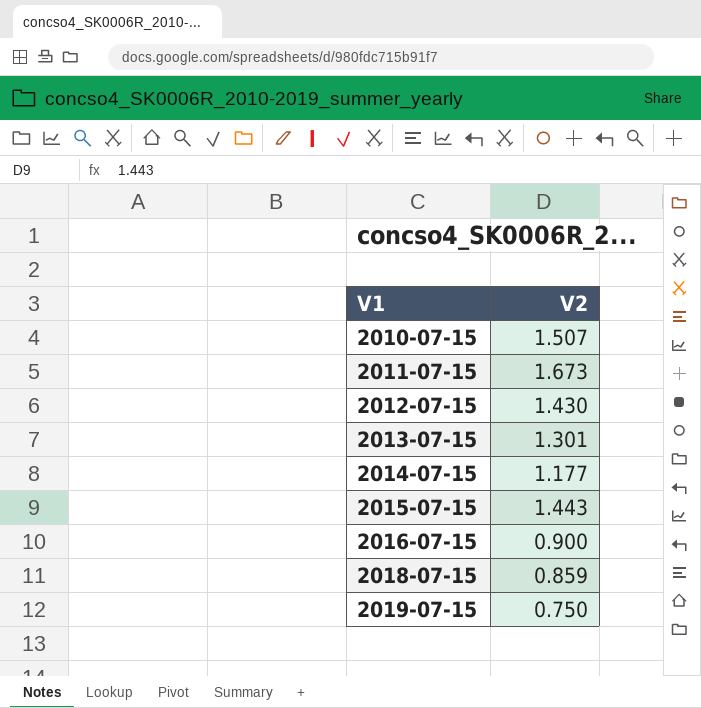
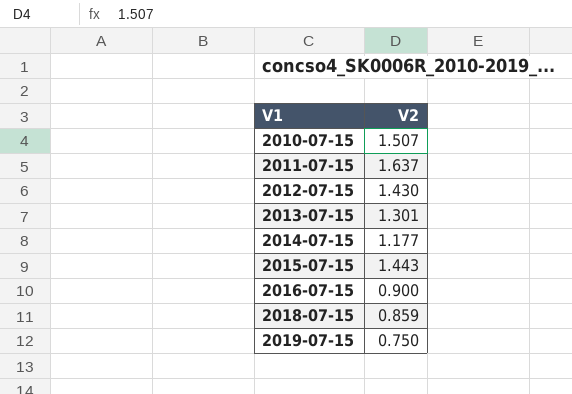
2011-07-15 | V2: 1.673 -> 1.637

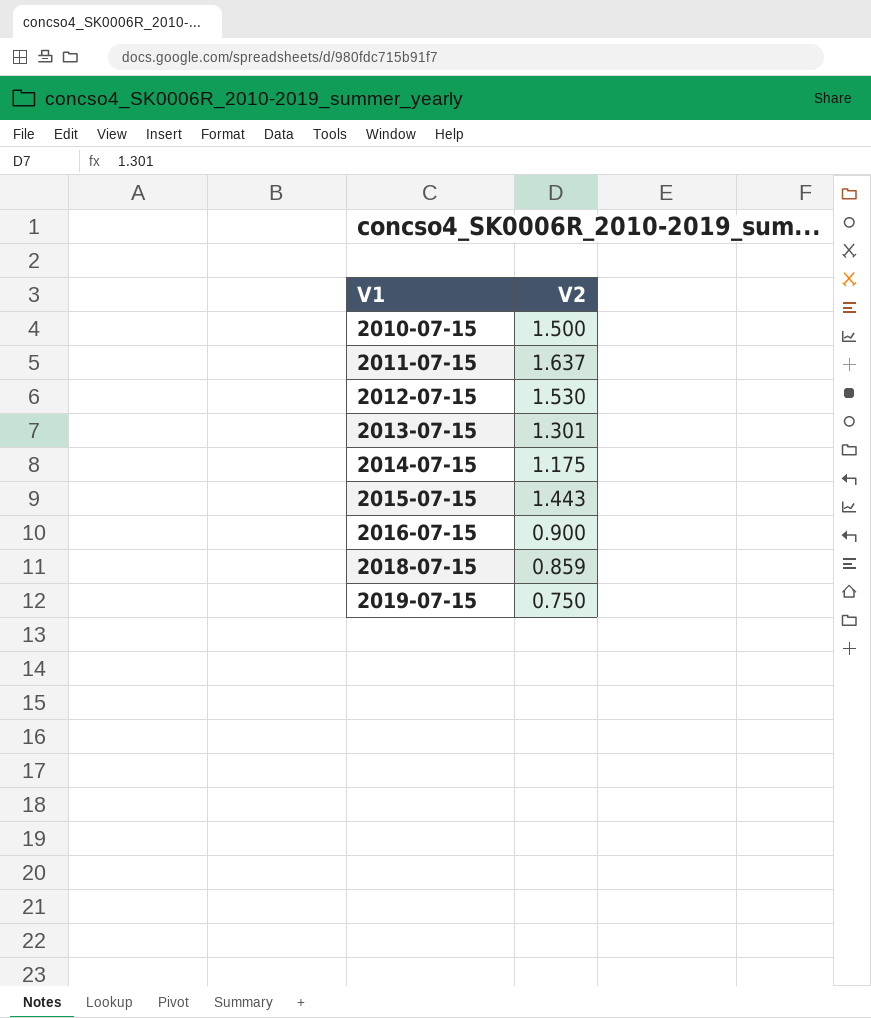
2010-07-15 | V2: 1.507 -> 1.500
2012-07-15 | V2: 1.430 -> 1.530
2014-07-15 | V2: 1.177 -> 1.175

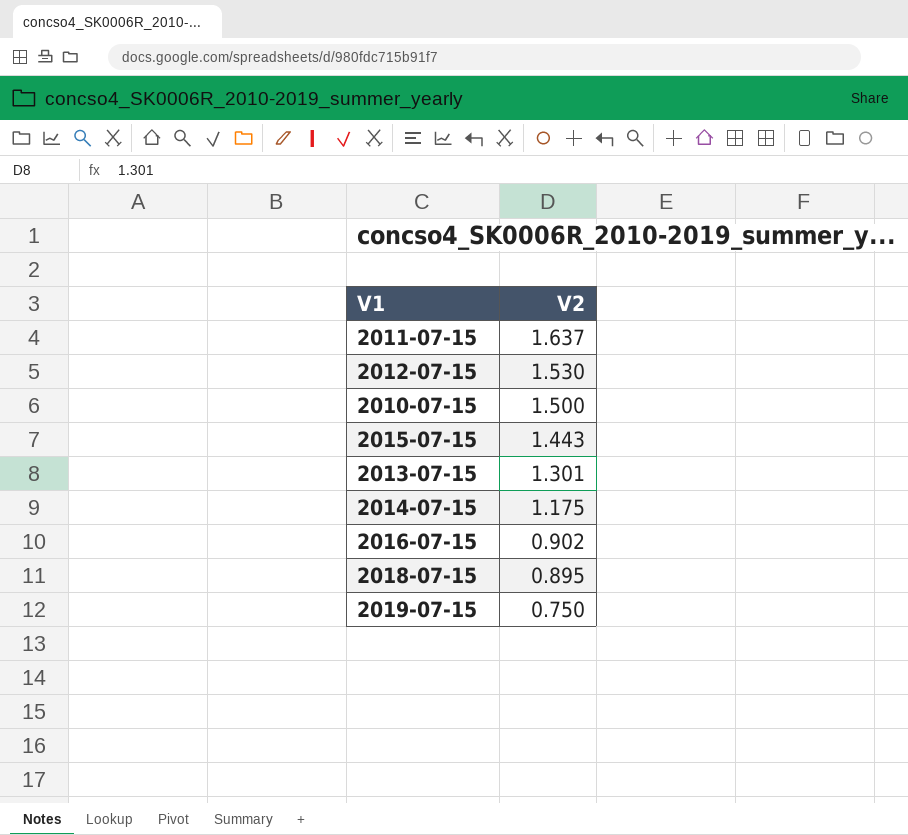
row order: V1 ascending -> V2 descending
2016-07-15 | V2: 0.900 -> 0.902
2018-07-15 | V2: 0.859 -> 0.895

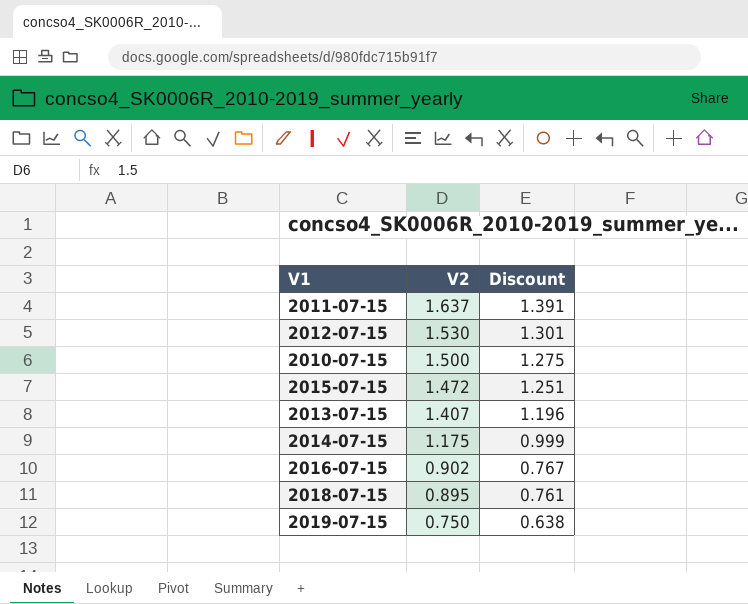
column Discount | formula: none -> [V2] * 0.85
2015-07-15 | V2: 1.443 -> 1.472
2013-07-15 | V2: 1.301 -> 1.407

